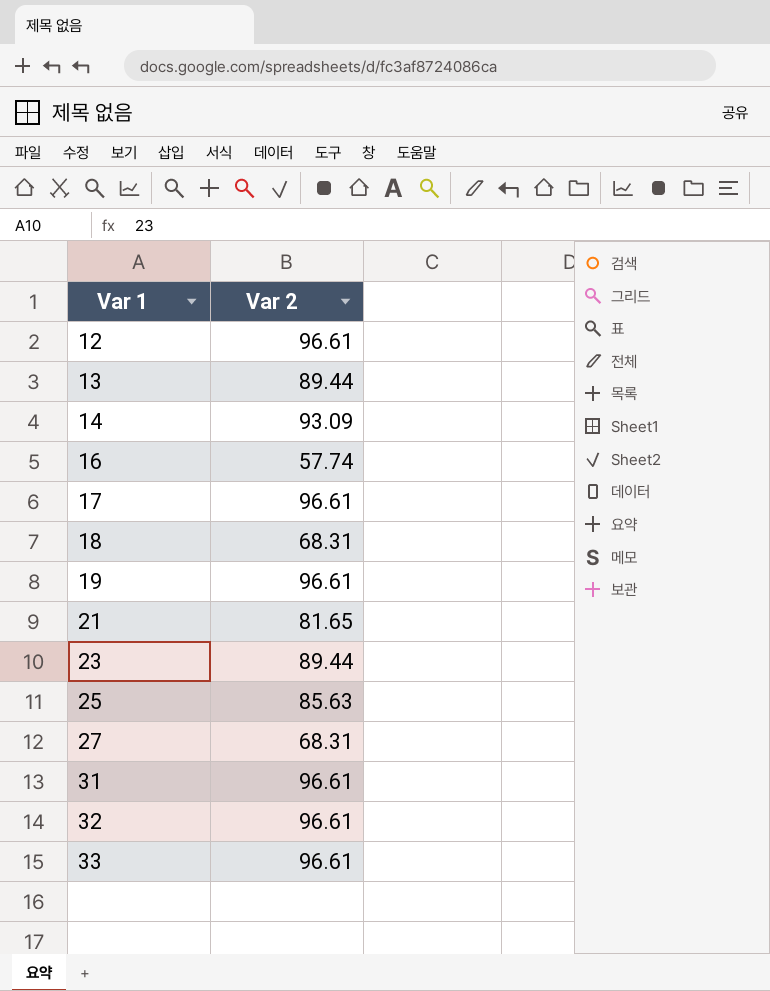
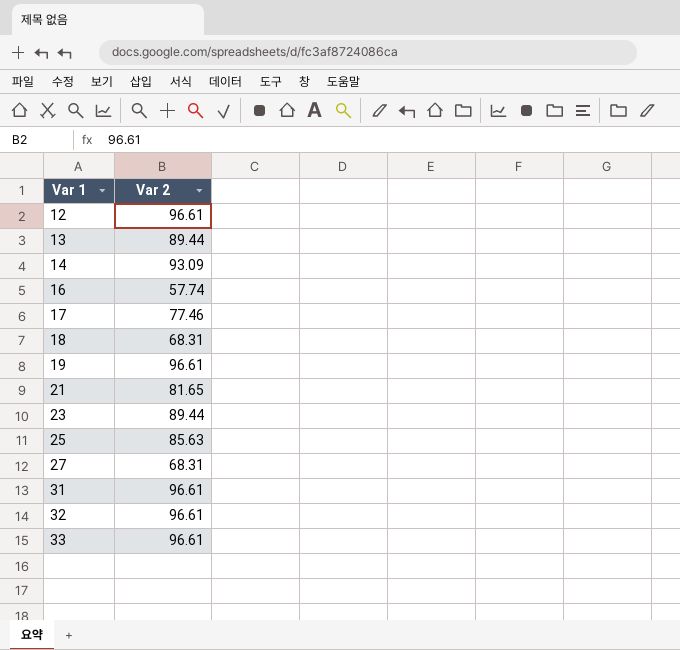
17 | Var 2: 96.61 -> 77.46

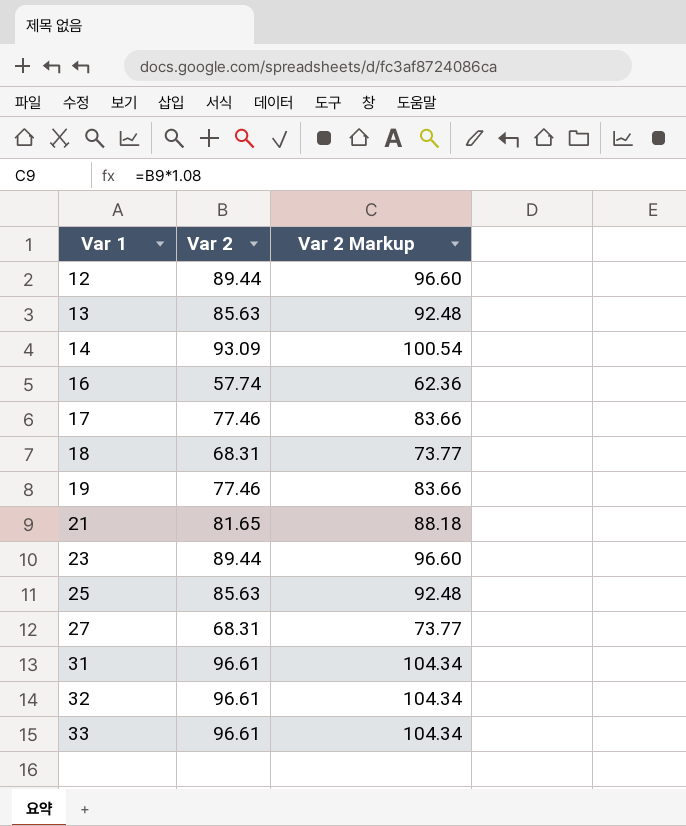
column Var 2 Markup | formula: none -> [Var 2] * 1.08
12 | Var 2: 96.61 -> 89.44
13 | Var 2: 89.44 -> 85.63
19 | Var 2: 96.61 -> 77.46

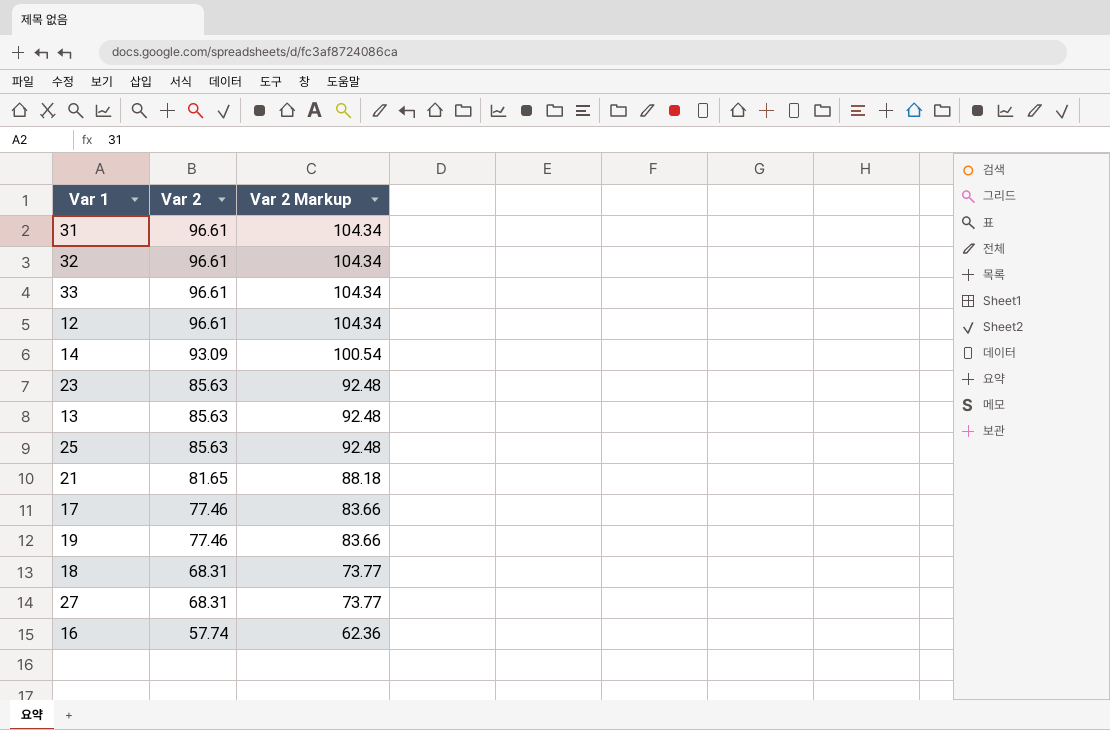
row order: Var 1 ascending -> Var 2 descending
12 | Var 2: 89.44 -> 96.61
12 | Var 2 Markup: 96.60 -> 104.34
23 | Var 2: 89.44 -> 85.63
23 | Var 2 Markup: 96.60 -> 92.48

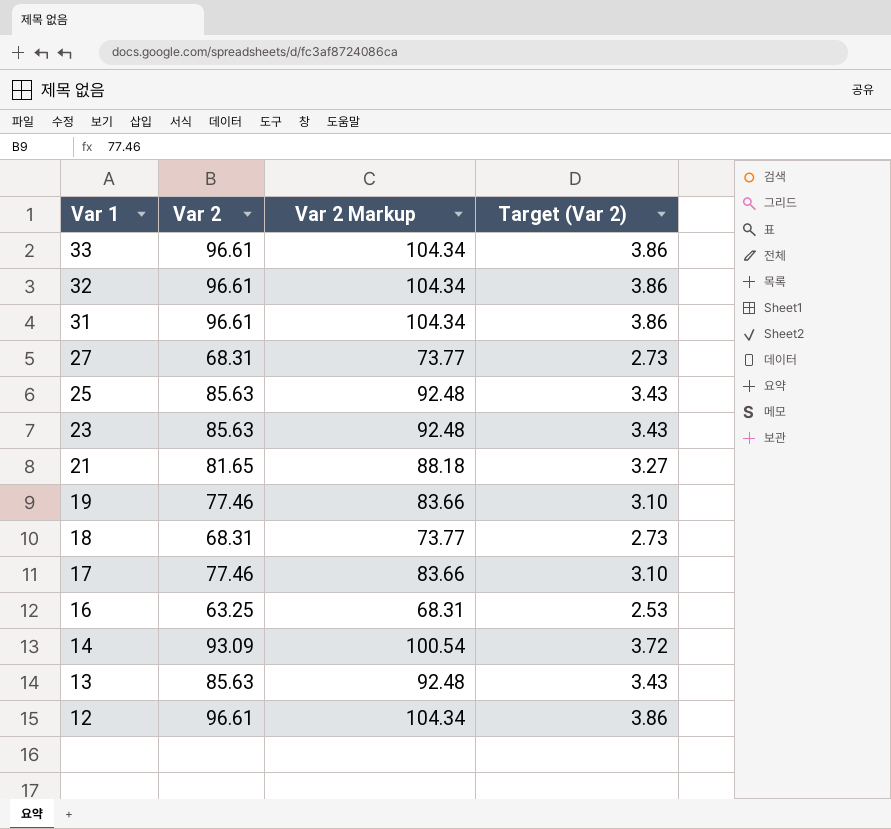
row order: Var 2 descending -> Var 1 descending
column Target (Var 2) | formula: none -> [Var 2] * 0.04
16 | Var 2: 57.74 -> 63.25
16 | Var 2 Markup: 62.36 -> 68.31

